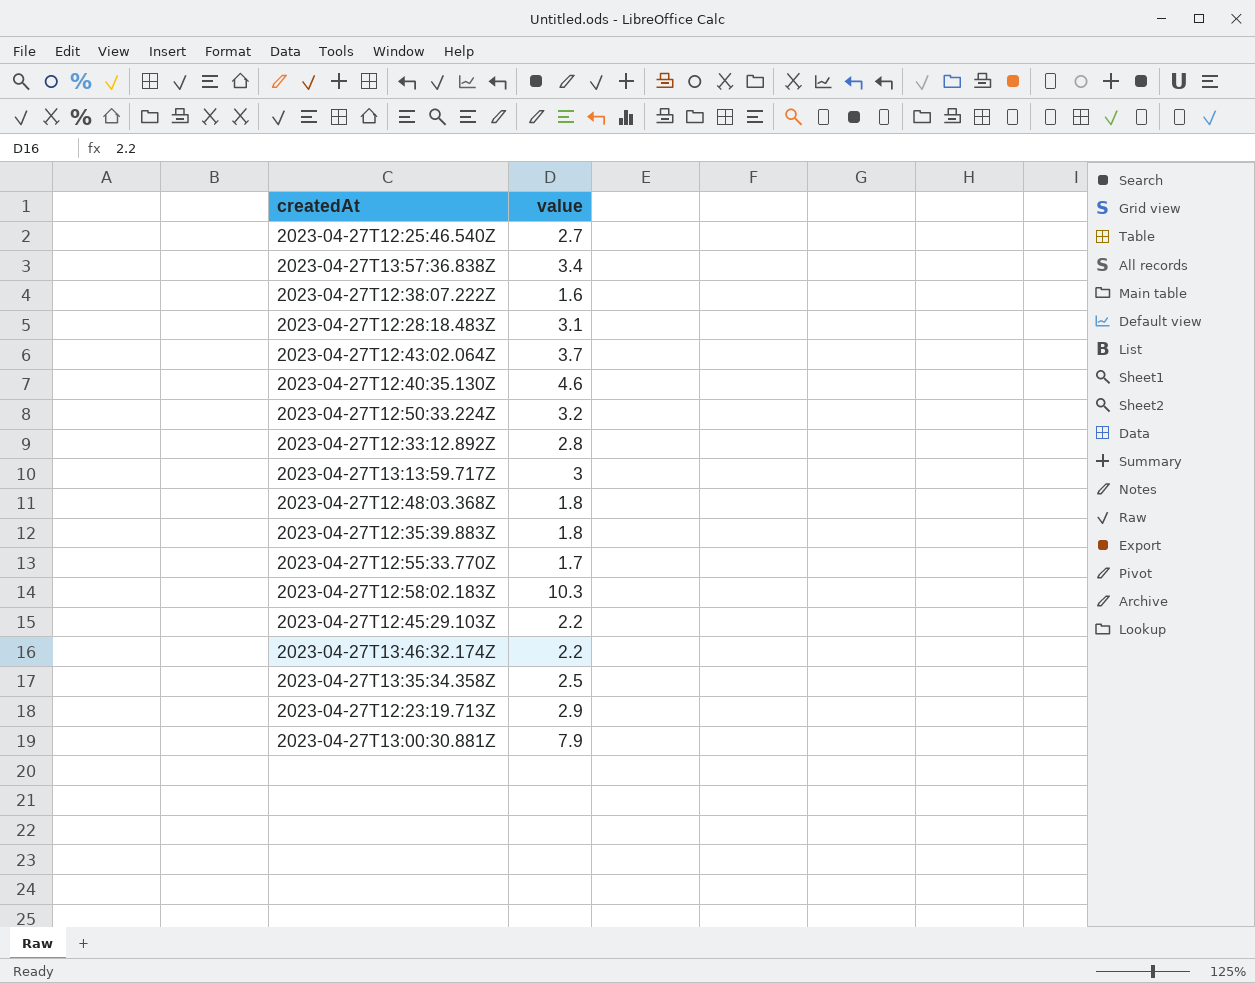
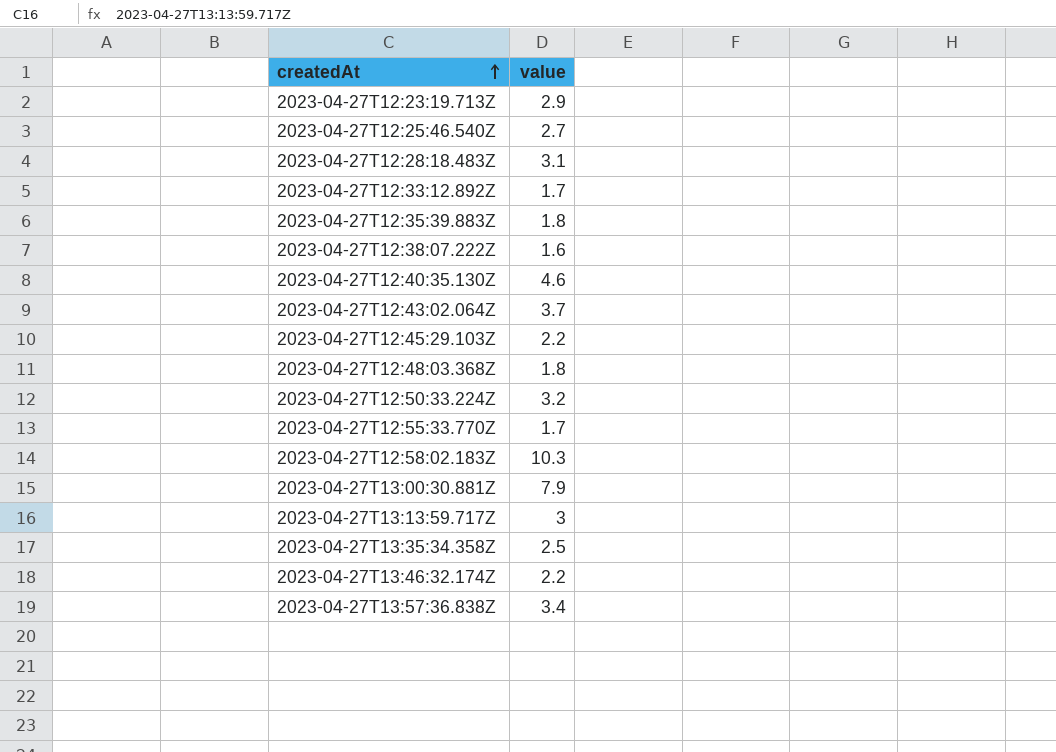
row order: none -> createdAt ascending
2023-04-27T12:33:12.892Z | value: 2.8 -> 1.7

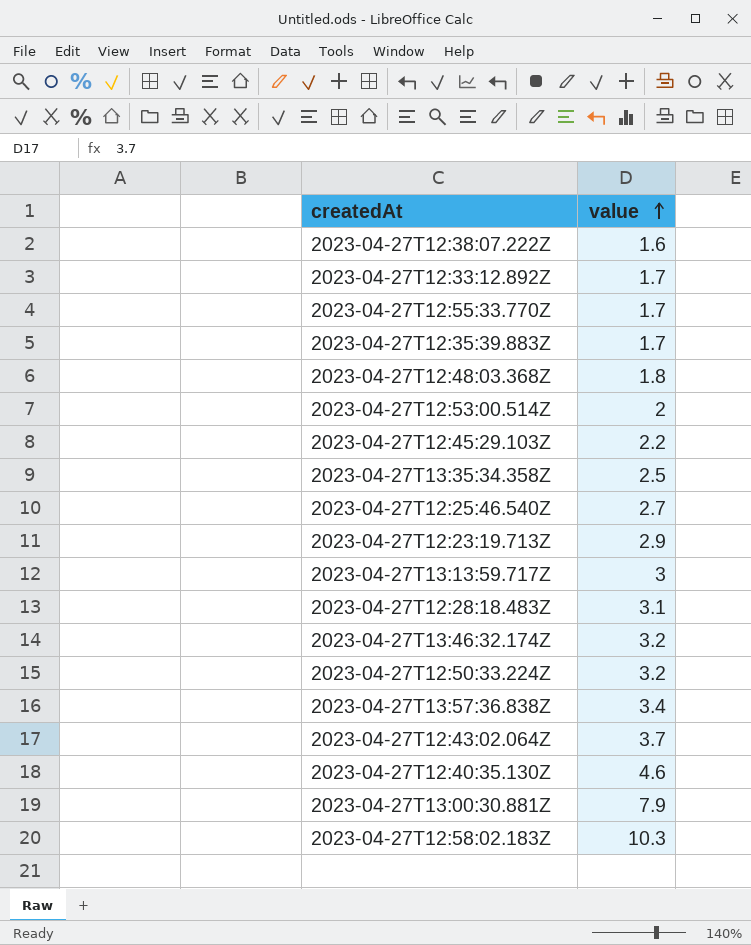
row order: createdAt ascending -> value ascending
2023-04-27T12:35:39.883Z | value: 1.8 -> 1.7
row 2023-04-27T12:53:00.514Z: none -> 2
2023-04-27T13:46:32.174Z | value: 2.2 -> 3.2

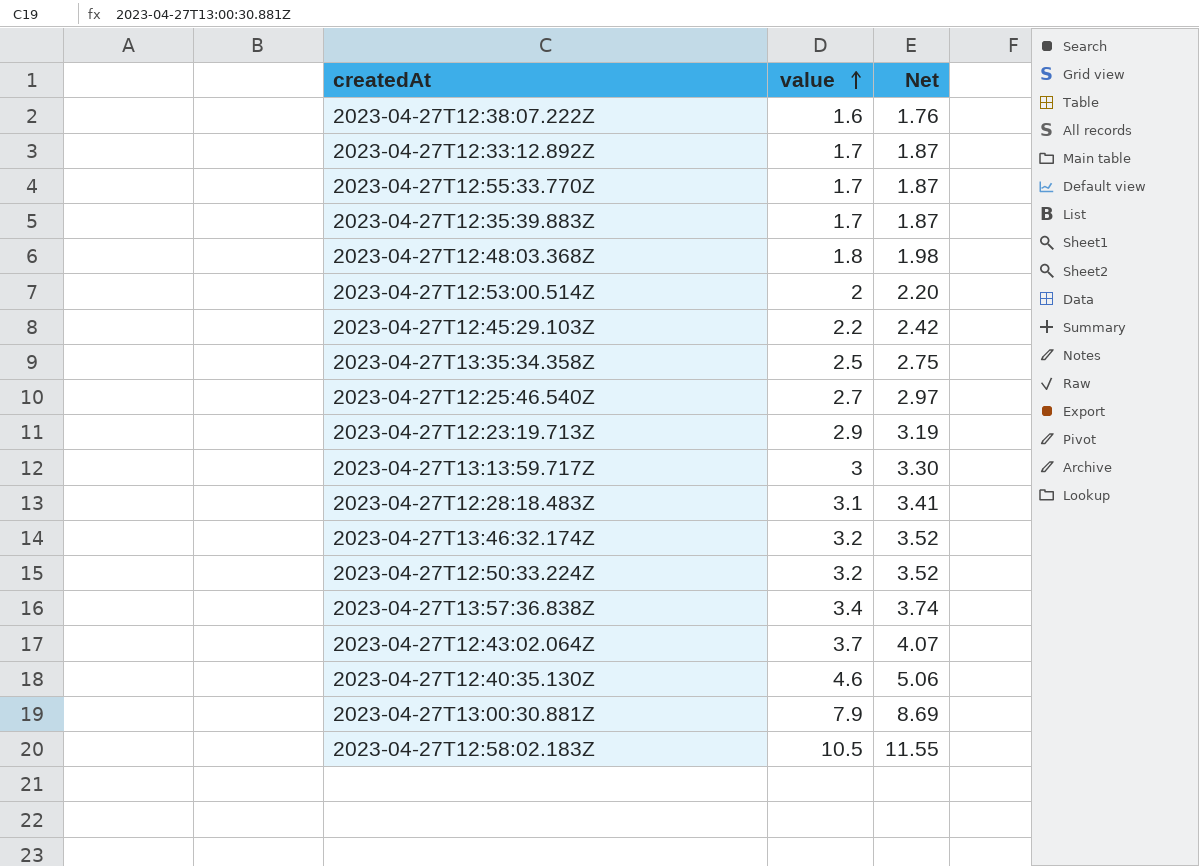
column Net | formula: none -> [value] * 1.1
2023-04-27T12:58:02.183Z | value: 10.3 -> 10.5

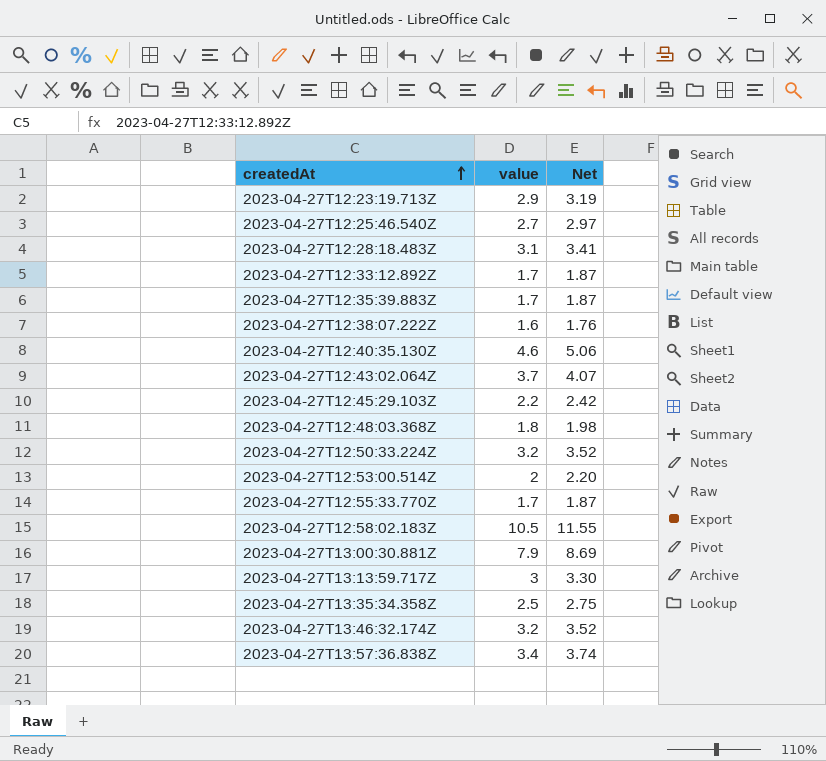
row order: value ascending -> createdAt ascending

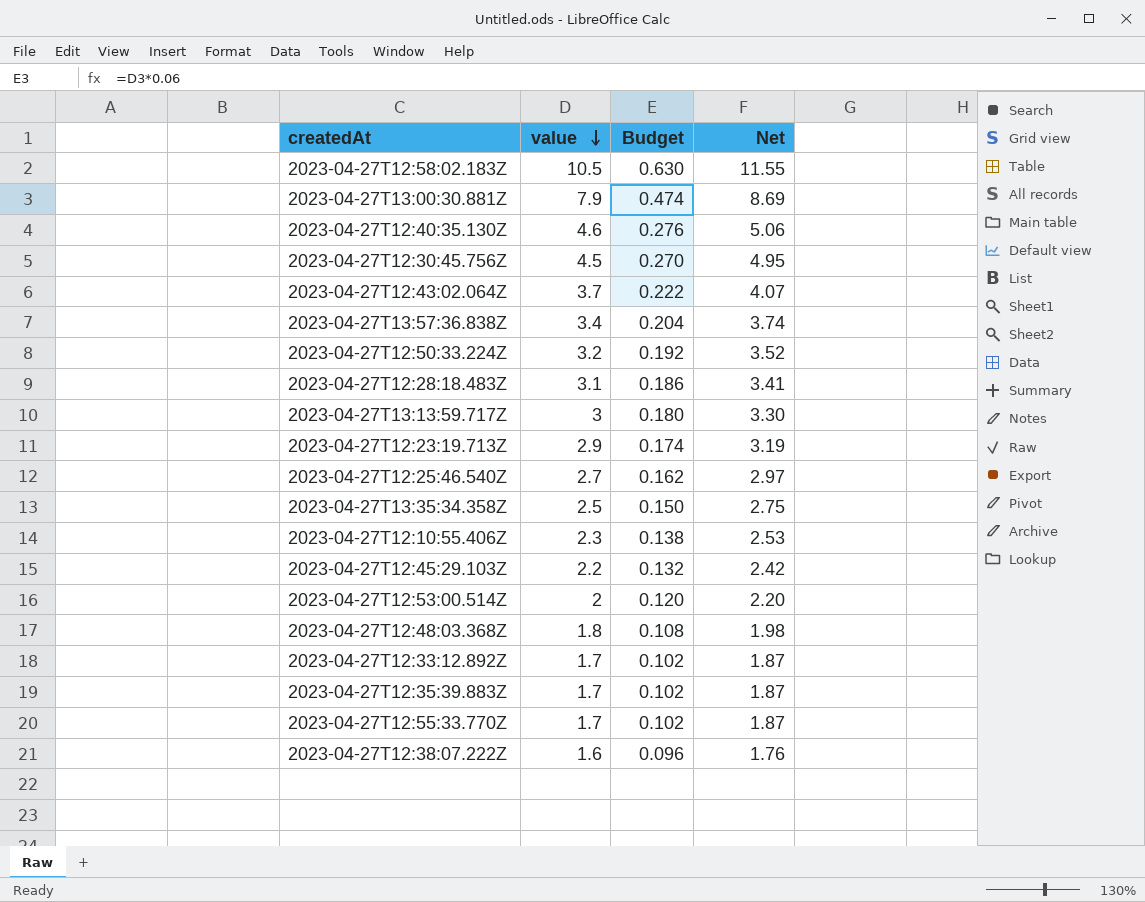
row order: createdAt ascending -> value descending
column Budget | formula: none -> [value] * 0.06
row 2023-04-27T13:46:32.174Z: 3.2 | 3.52 -> none
row 2023-04-27T12:30:45.756Z: none -> 4.5 | 0.270 | 4.95
row 2023-04-27T12:10:55.406Z: none -> 2.3 | 0.138 | 2.53

